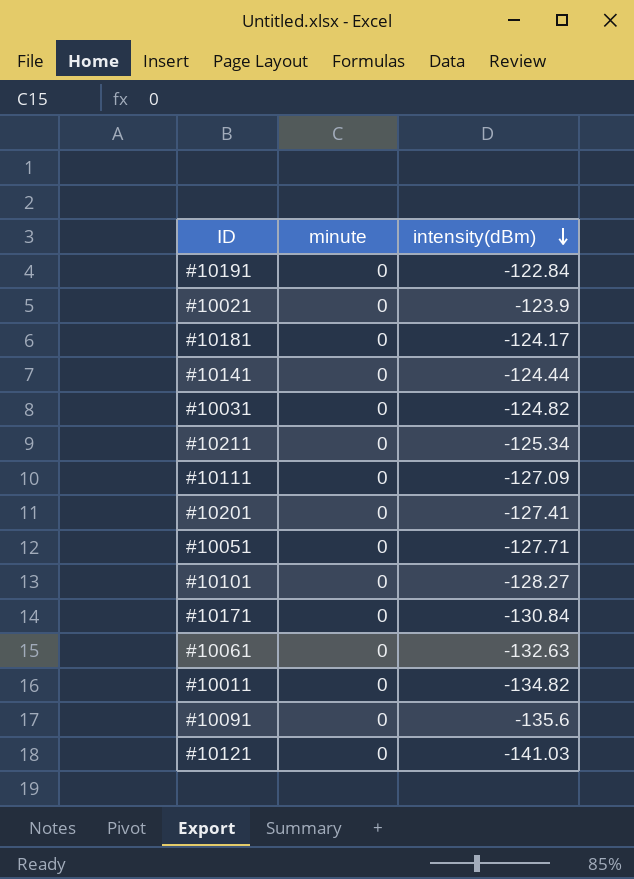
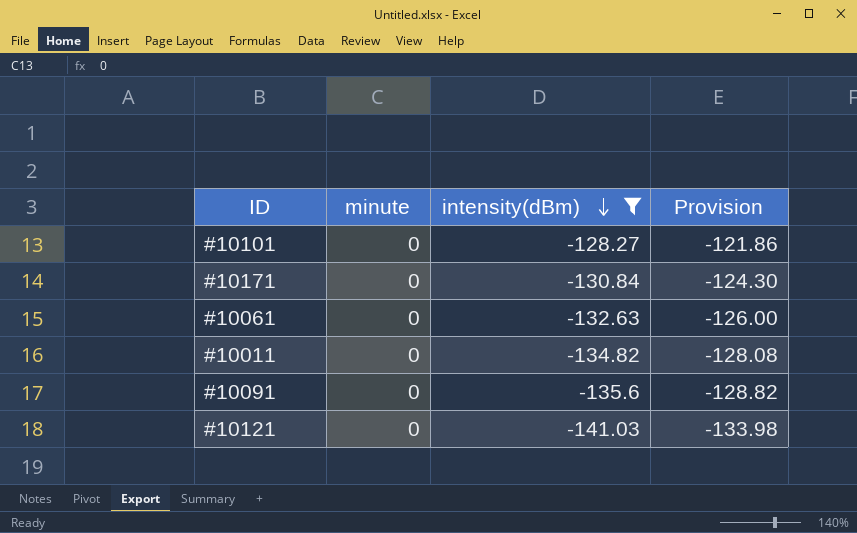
filter: none -> intensity(dBm) <= -128.27
column Provision | formula: none -> [intensity(dBm)] * 0.95

